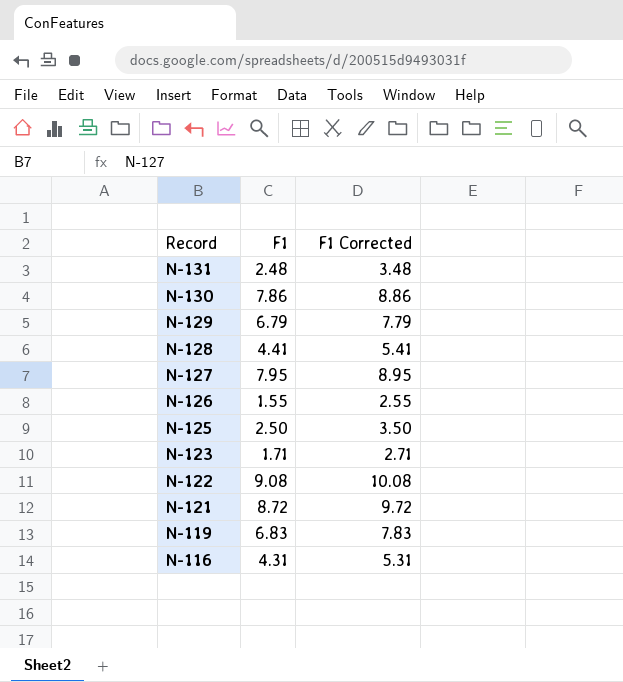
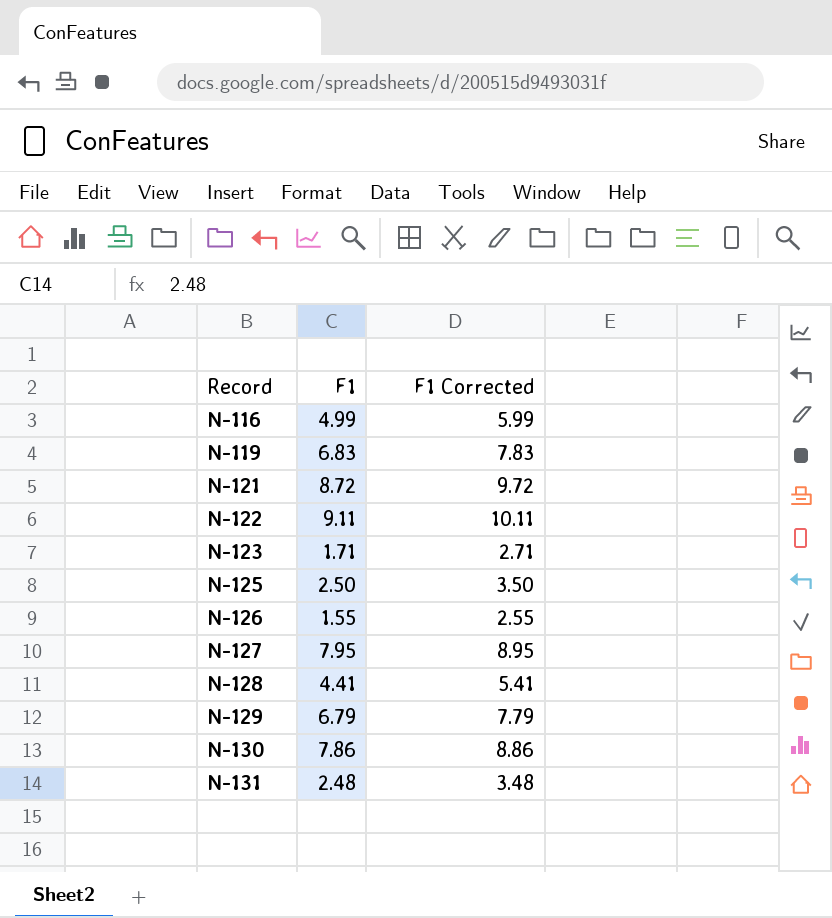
row order: Record descending -> Record ascending
N-116 | F1: 4.31 -> 4.99
N-116 | F1 Corrected: 5.31 -> 5.99
N-122 | F1: 9.08 -> 9.11
N-122 | F1 Corrected: 10.08 -> 10.11

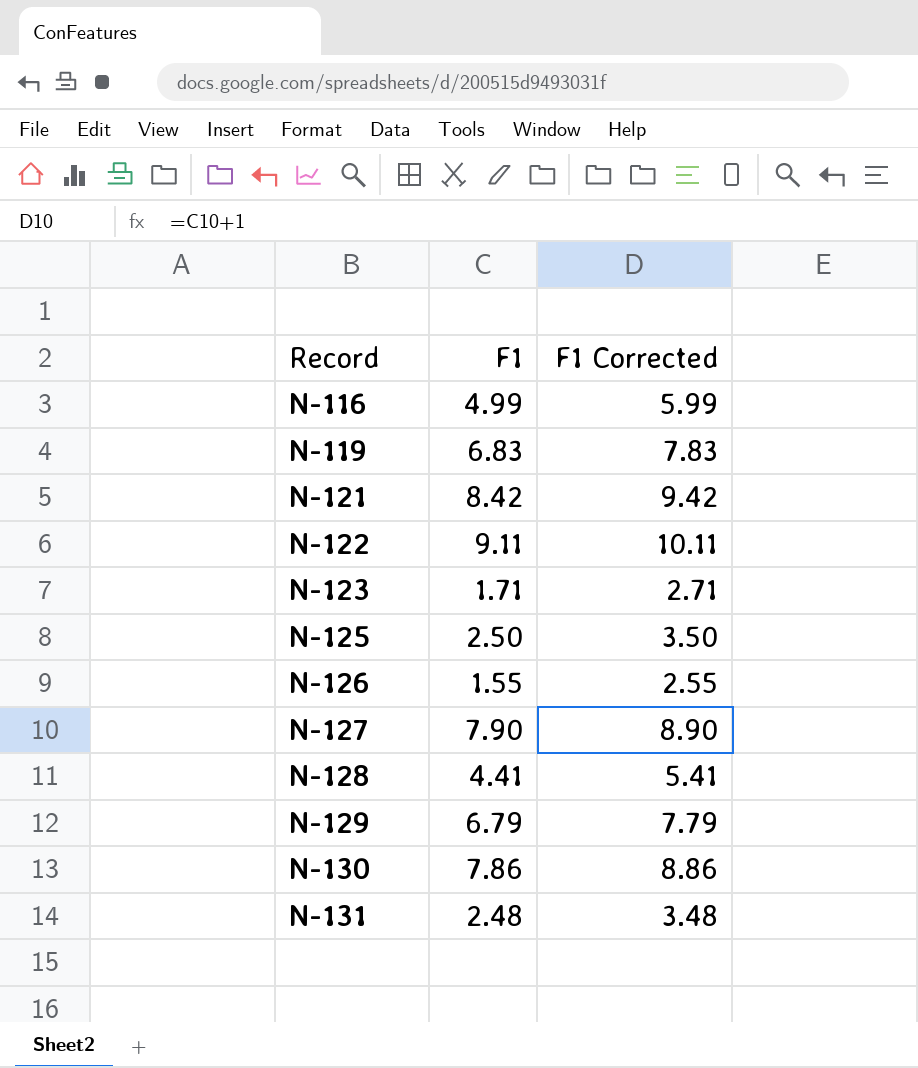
N-121 | F1: 8.72 -> 8.42
N-121 | F1 Corrected: 9.72 -> 9.42
N-127 | F1: 7.95 -> 7.90
N-127 | F1 Corrected: 8.95 -> 8.90

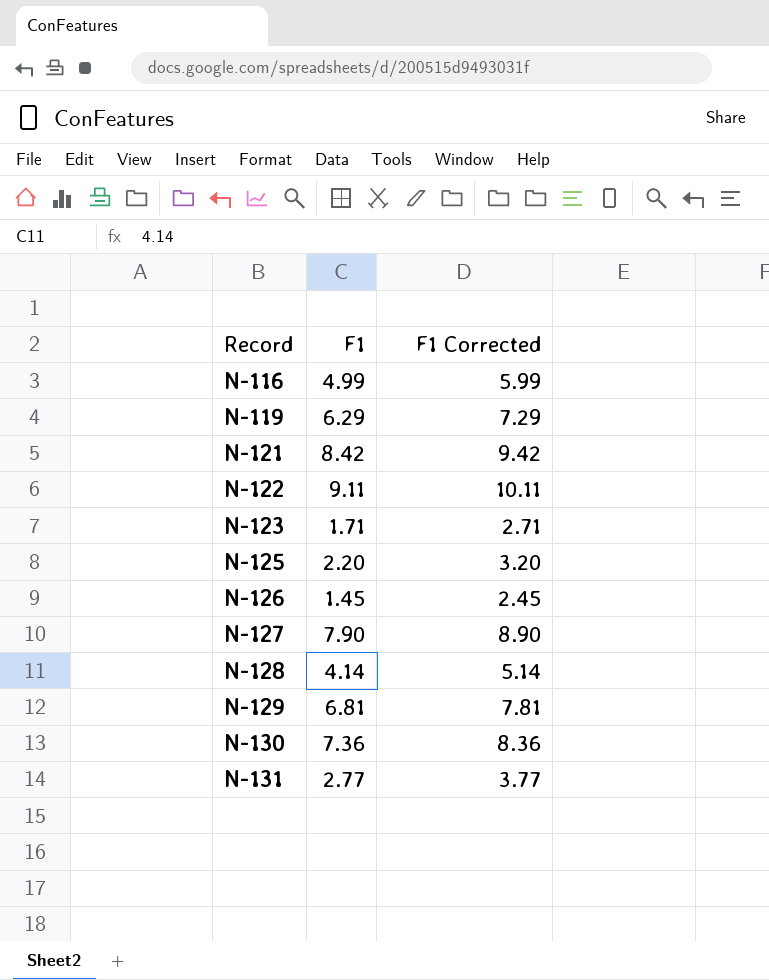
N-119 | F1: 6.83 -> 6.29
N-119 | F1 Corrected: 7.83 -> 7.29
N-125 | F1: 2.50 -> 2.20
N-125 | F1 Corrected: 3.50 -> 3.20
N-126 | F1: 1.55 -> 1.45
N-126 | F1 Corrected: 2.55 -> 2.45
N-128 | F1: 4.41 -> 4.14
N-128 | F1 Corrected: 5.41 -> 5.14
N-129 | F1: 6.79 -> 6.81
N-129 | F1 Corrected: 7.79 -> 7.81
N-130 | F1: 7.86 -> 7.36
N-130 | F1 Corrected: 8.86 -> 8.36
N-131 | F1: 2.48 -> 2.77
N-131 | F1 Corrected: 3.48 -> 3.77

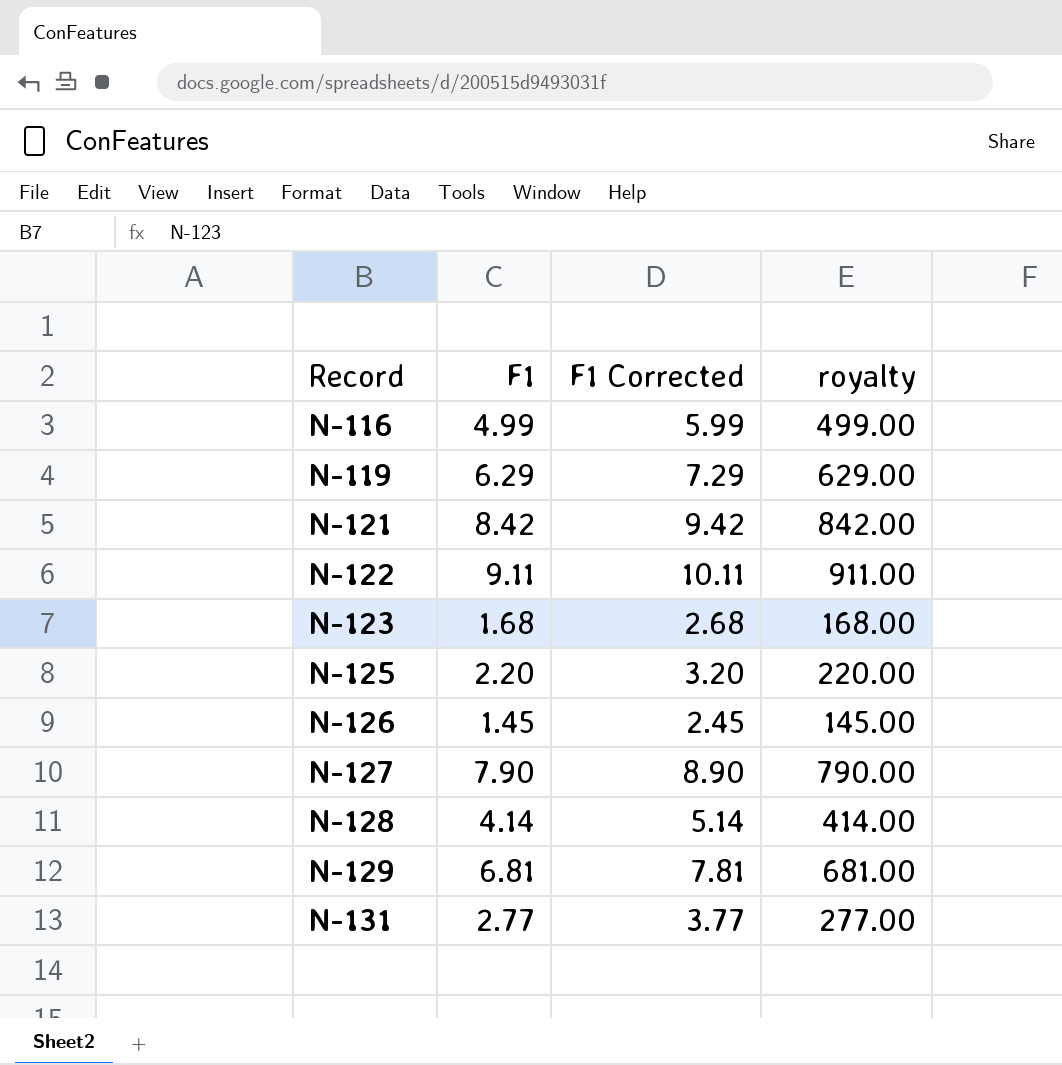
column royalty | formula: none -> [F1] * 100
row N-130: 7.36 | 8.36 -> none
N-123 | F1: 1.71 -> 1.68
N-123 | F1 Corrected: 2.71 -> 2.68

